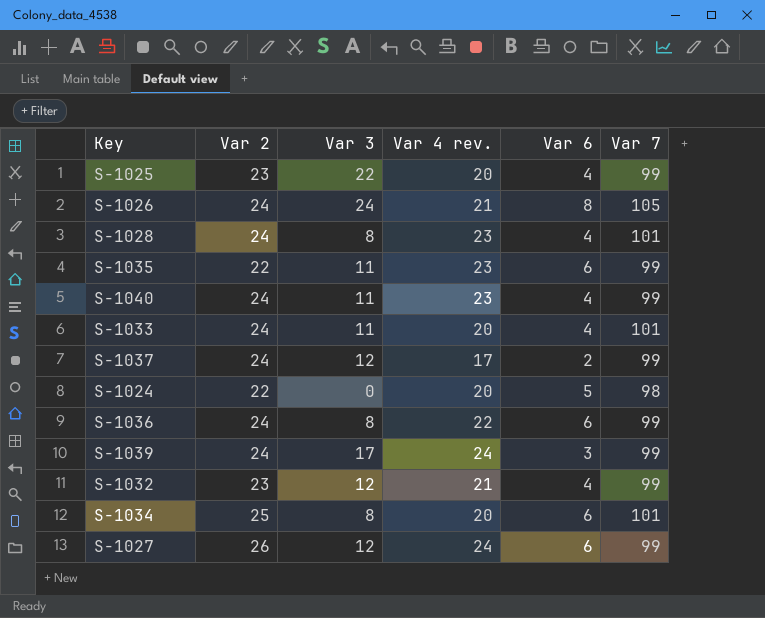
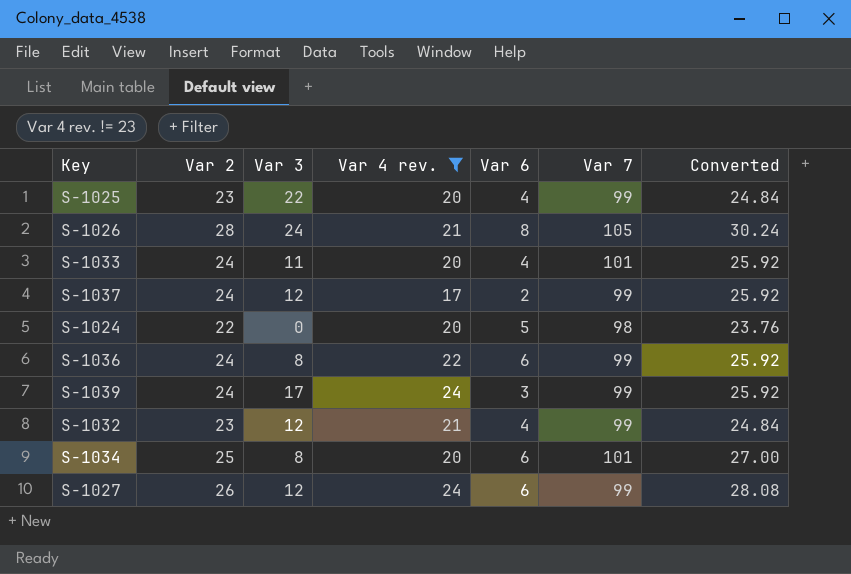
filter: none -> Var 4 rev. != 23
column Converted | formula: none -> [Var 2] * 1.08
S-1026 | Var 2: 24 -> 28

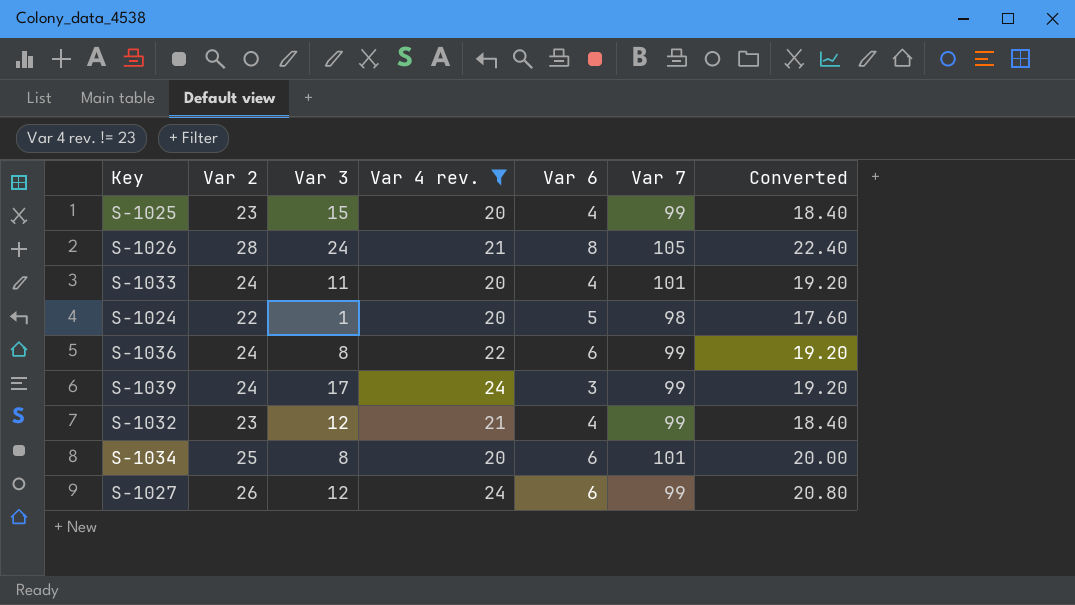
column Converted | formula: [Var 2] * 1.08 -> [Var 2] * 0.8
row S-1037: 24 | 12 | 17 | 2 | 99 | 25.92 -> none
S-1025 | Var 3: 22 -> 15
S-1024 | Var 3: 0 -> 1

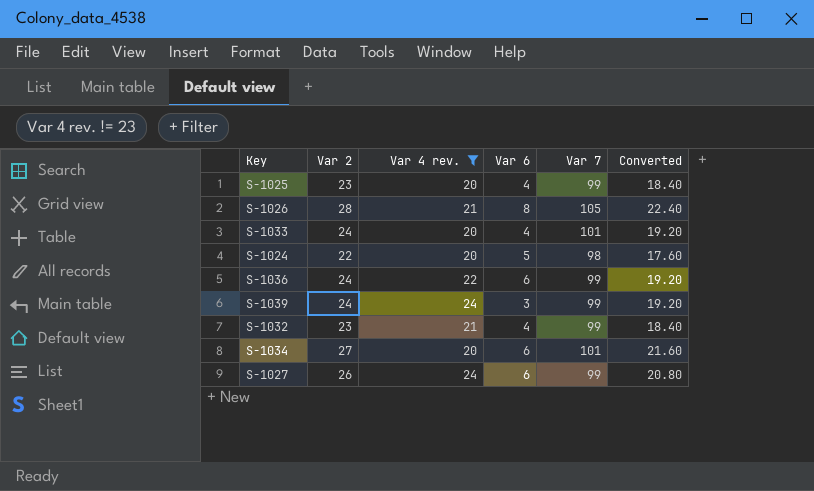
column Var 3 | position: 3 -> none
S-1034 | Var 2: 25 -> 27
S-1034 | Converted: 20.00 -> 21.60

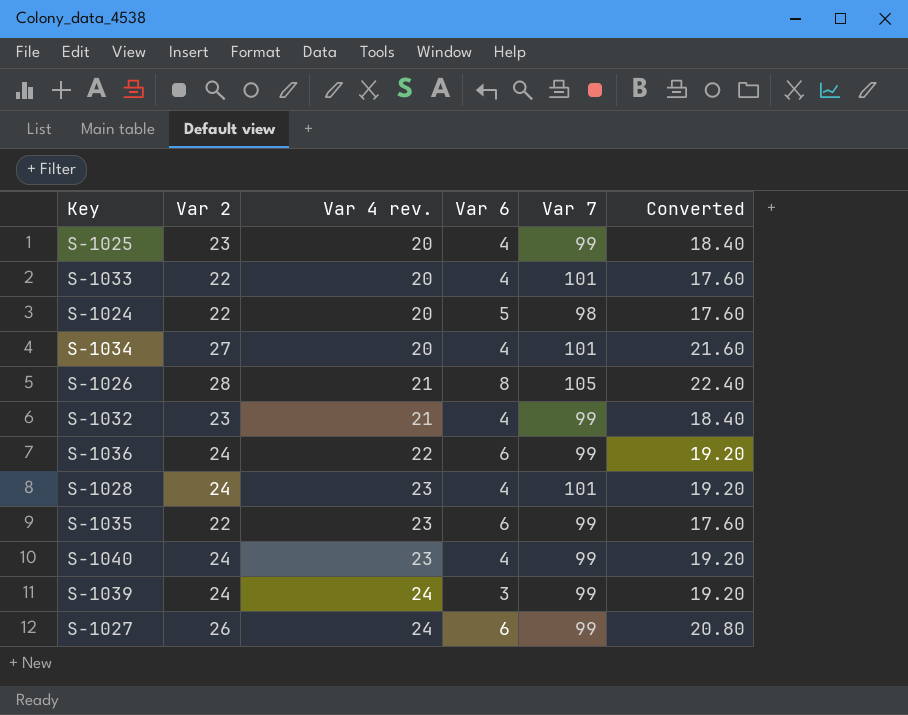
filter: Var 4 rev. != 23 -> none
row order: none -> Var 4 rev. ascending
S-1033 | Var 2: 24 -> 22
S-1033 | Converted: 19.20 -> 17.60
S-1034 | Var 6: 6 -> 4

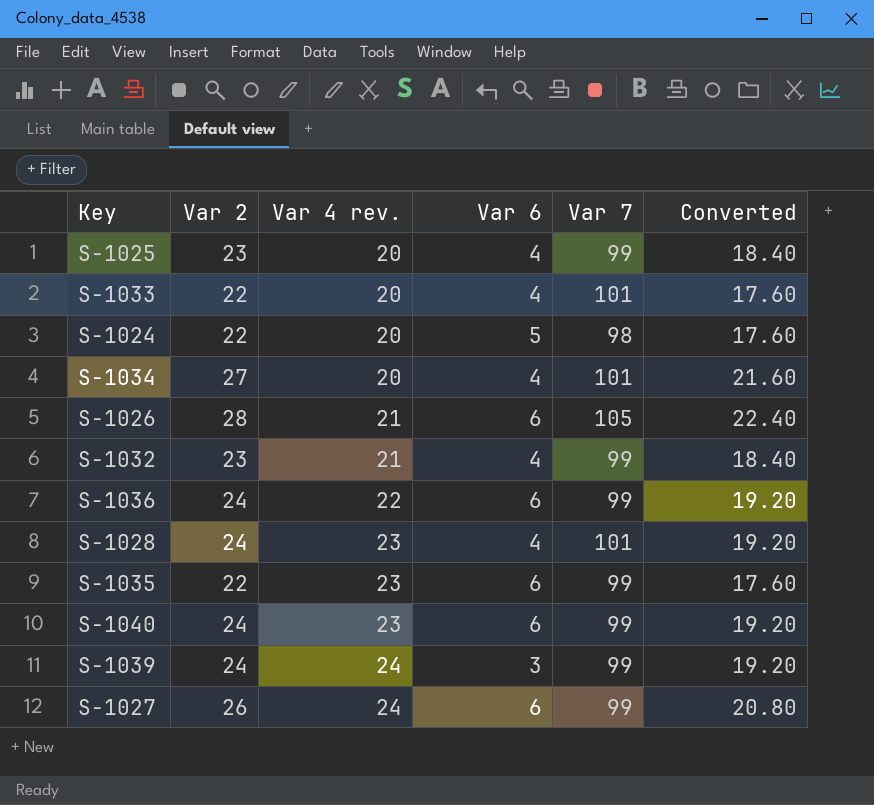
S-1026 | Var 6: 8 -> 6
S-1040 | Var 6: 4 -> 6

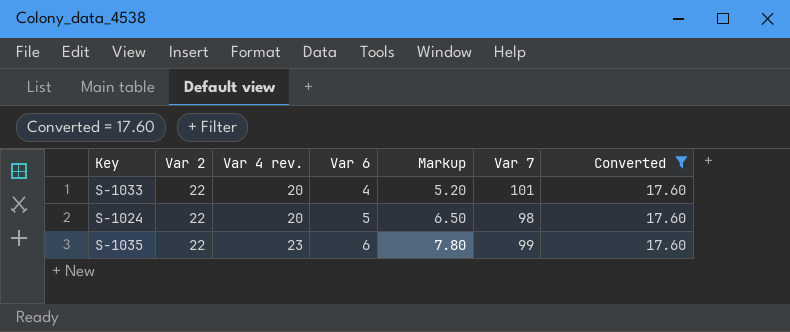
filter: none -> Converted = 17.60
column Markup | formula: none -> [Var 6] * 1.3

